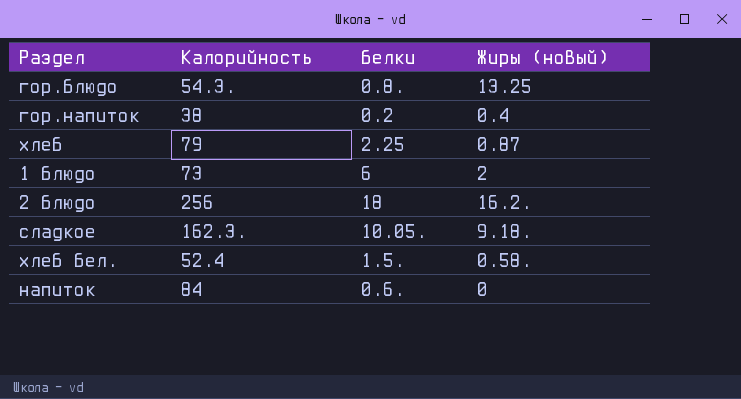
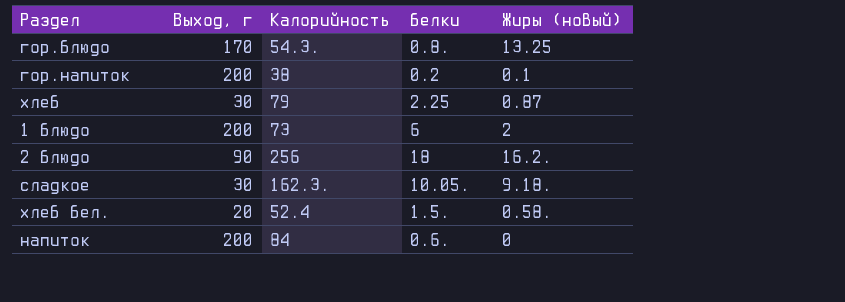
column Выход, г | position: none -> 2
гор.напиток | Жиры (новый): 0.4 -> 0.1

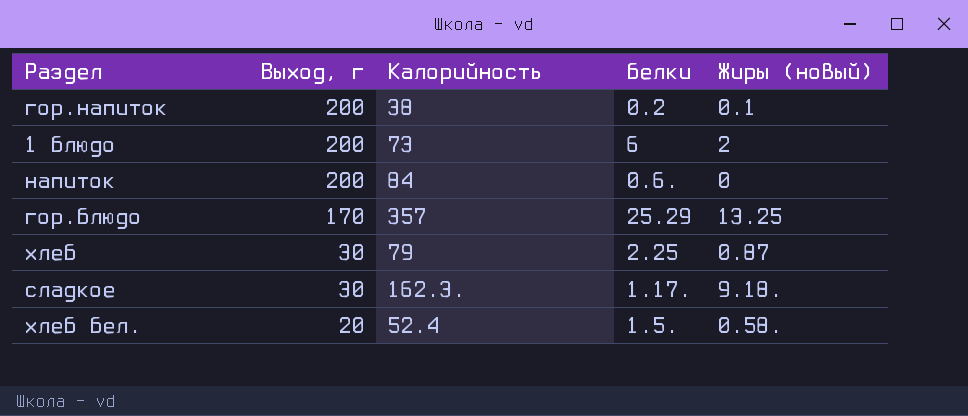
row order: none -> Выход, г descending
row 2 блюдо: 90 | 256 | 18 | 16.2. -> none
гор.блюдо | Калорийность: 54.3. -> 357
гор.блюдо | белки: 0.8. -> 25.29
сладкое | белки: 10.05. -> 1.17.

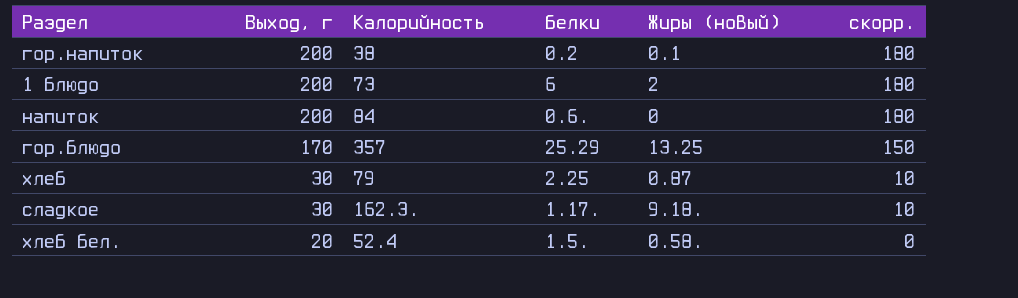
column скорр. | formula: none -> [Выход, г] - 20

